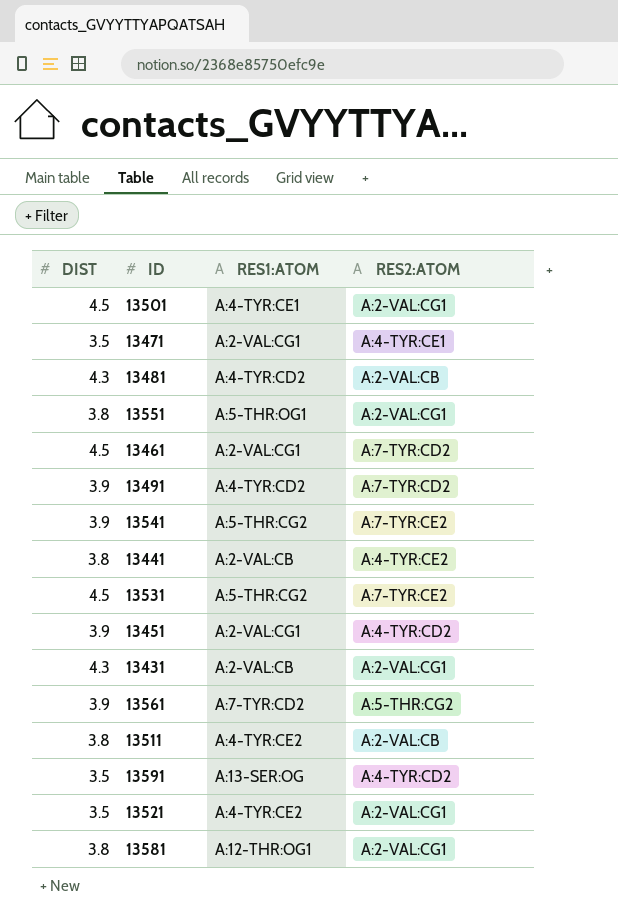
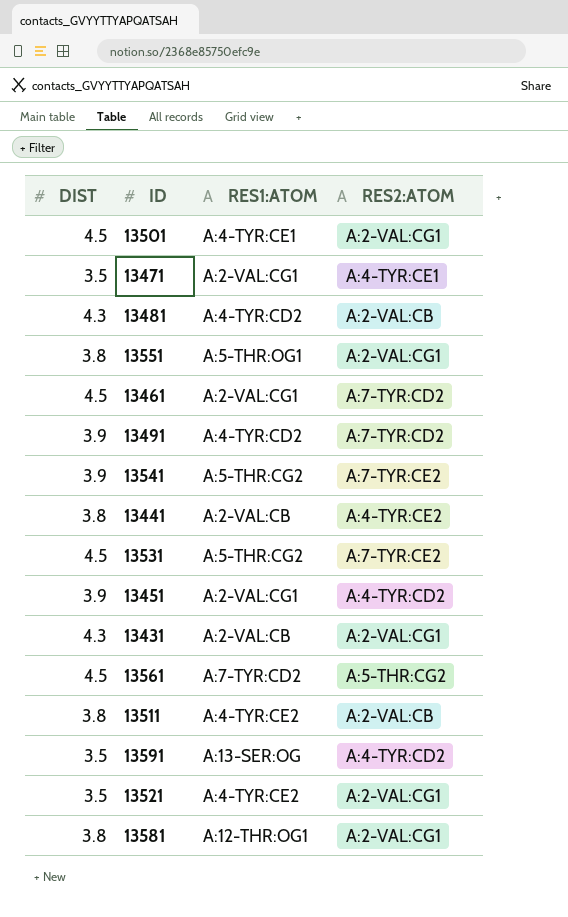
13561 | DIST: 3.9 -> 4.5

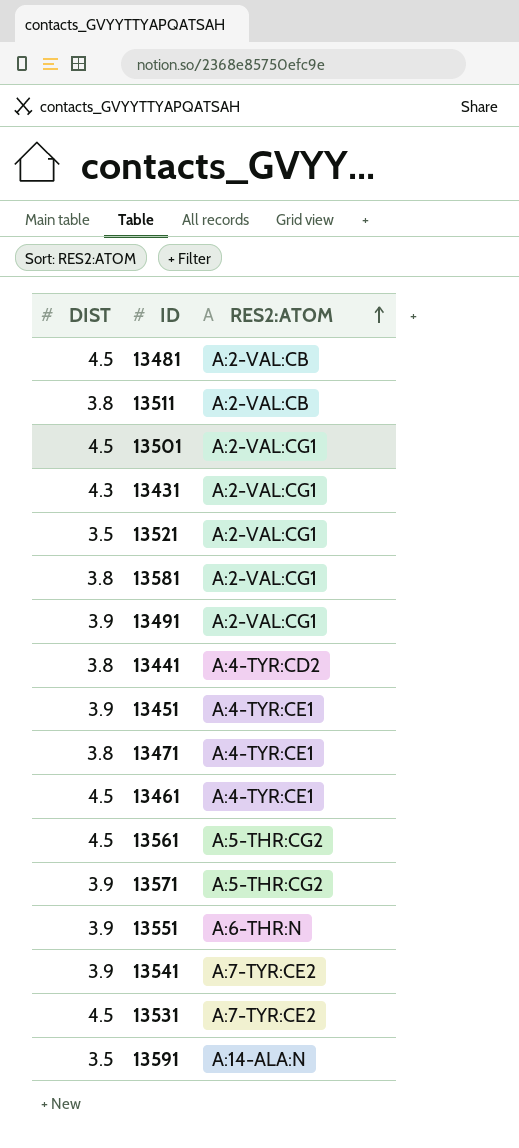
row order: none -> RES2:ATOM ascending
column RES1:ATOM | position: 3 -> none
13481 | DIST: 4.3 -> 4.5
13491 | RES2:ATOM: A:7-TYR:CD2 -> A:2-VAL:CG1
13441 | RES2:ATOM: A:4-TYR:CE2 -> A:4-TYR:CD2
13451 | RES2:ATOM: A:4-TYR:CD2 -> A:4-TYR:CE1
13471 | DIST: 3.5 -> 3.8
13461 | RES2:ATOM: A:7-TYR:CD2 -> A:4-TYR:CE1
row 13571: none -> 3.9 | A:5-THR:CG2
13551 | DIST: 3.8 -> 3.9
13551 | RES2:ATOM: A:2-VAL:CG1 -> A:6-THR:N
13591 | RES2:ATOM: A:4-TYR:CD2 -> A:14-ALA:N

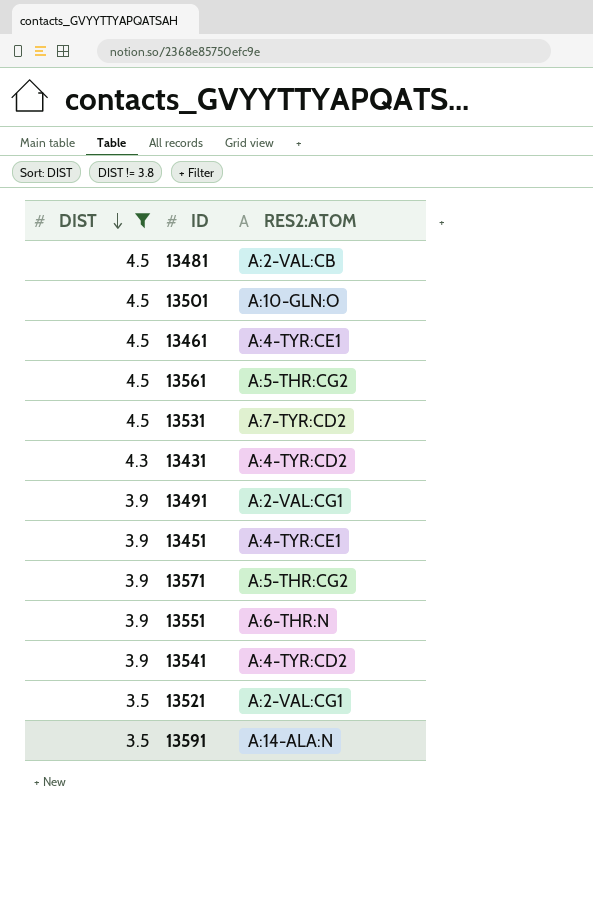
filter: none -> DIST != 3.8
row order: RES2:ATOM ascending -> DIST descending
13501 | RES2:ATOM: A:2-VAL:CG1 -> A:10-GLN:O
13531 | RES2:ATOM: A:7-TYR:CE2 -> A:7-TYR:CD2
13431 | RES2:ATOM: A:2-VAL:CG1 -> A:4-TYR:CD2
13541 | RES2:ATOM: A:7-TYR:CE2 -> A:4-TYR:CD2

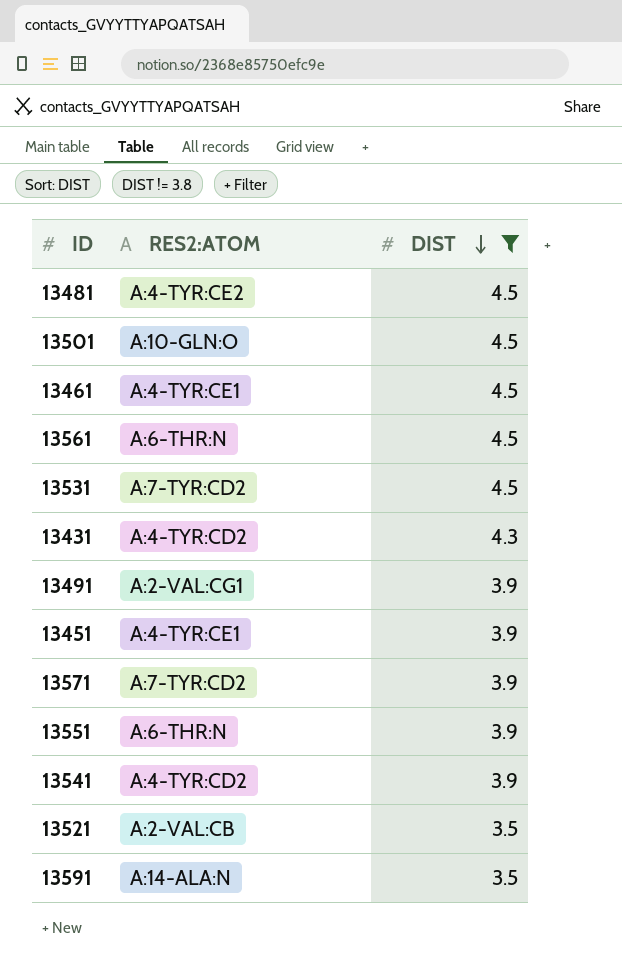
column DIST | position: 1 -> 3
13481 | RES2:ATOM: A:2-VAL:CB -> A:4-TYR:CE2
13561 | RES2:ATOM: A:5-THR:CG2 -> A:6-THR:N
13571 | RES2:ATOM: A:5-THR:CG2 -> A:7-TYR:CD2
13521 | RES2:ATOM: A:2-VAL:CG1 -> A:2-VAL:CB

